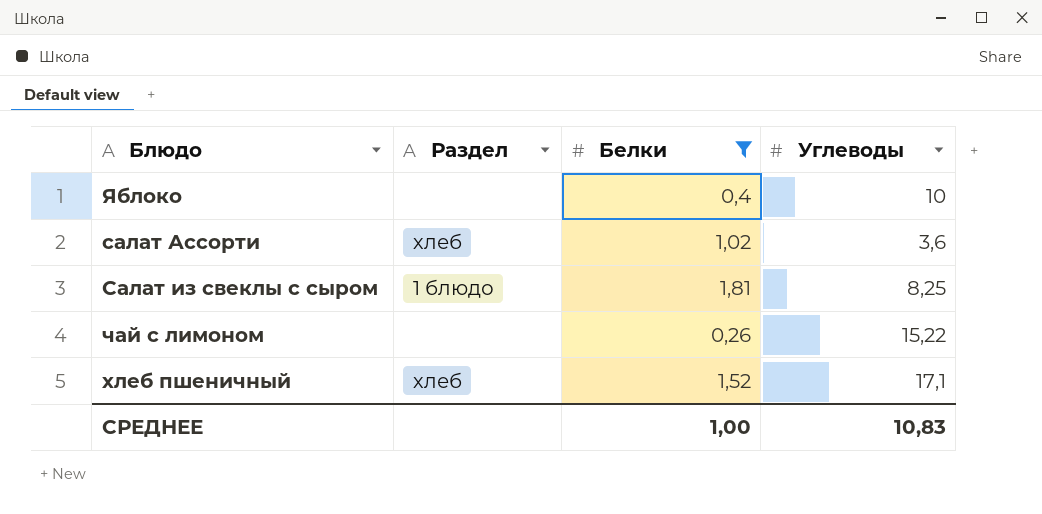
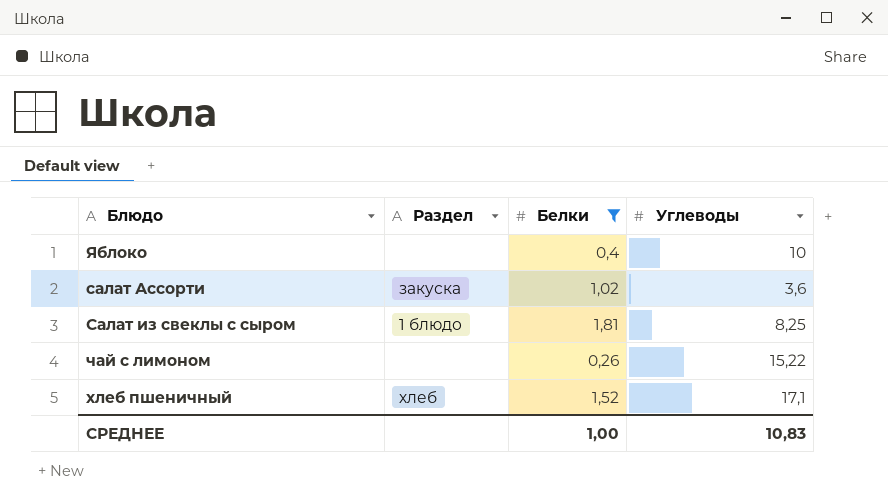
салат Ассорти | Раздел: хлеб -> закуска

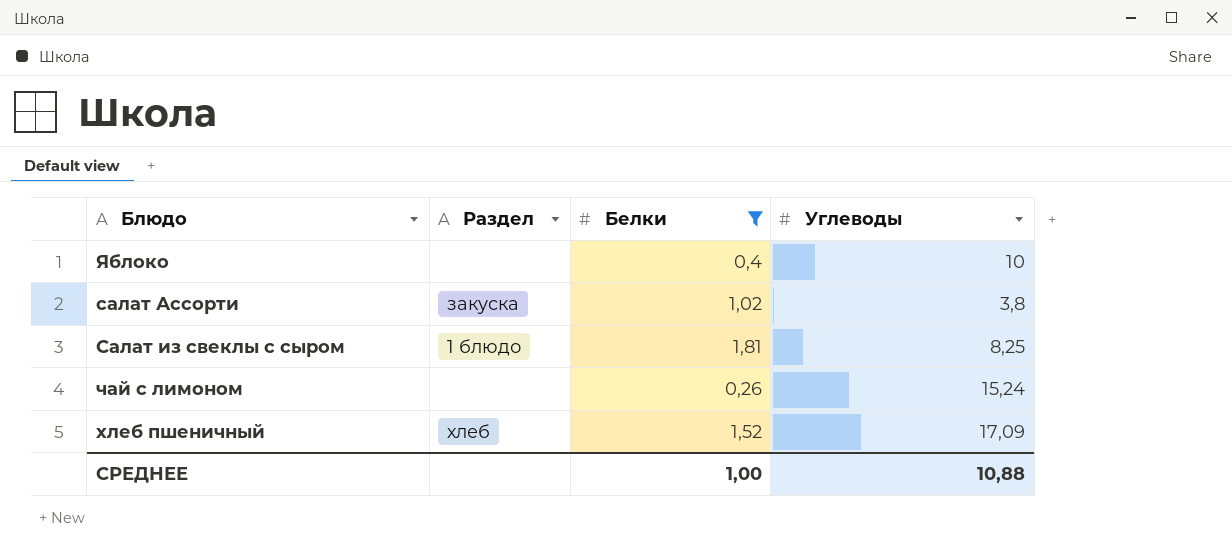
салат Ассорти | Углеводы: 3,6 -> 3,8
чай с лимоном | Углеводы: 15,22 -> 15,24
хлеб пшеничный | Углеводы: 17,1 -> 17,09
СРЕДНЕЕ | Углеводы: 10,83 -> 10,88

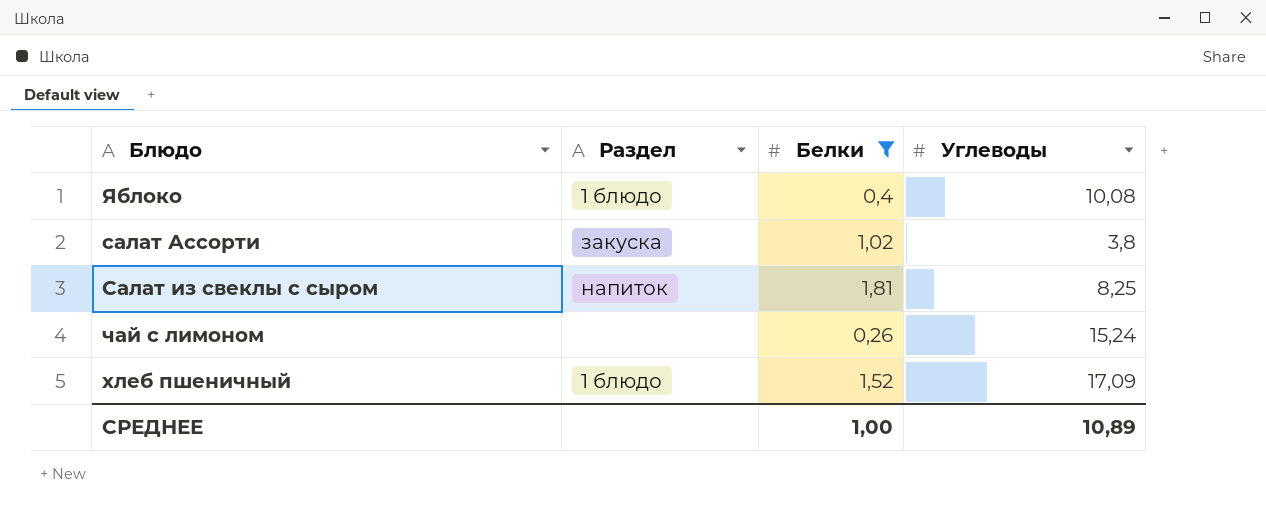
Яблоко | Раздел: none -> 1 блюдо
Яблоко | Углеводы: 10 -> 10,08
Салат из свеклы с сыром | Раздел: 1 блюдо -> напиток
хлеб пшеничный | Раздел: хлеб -> 1 блюдо
СРЕДНЕЕ | Углеводы: 10,88 -> 10,89

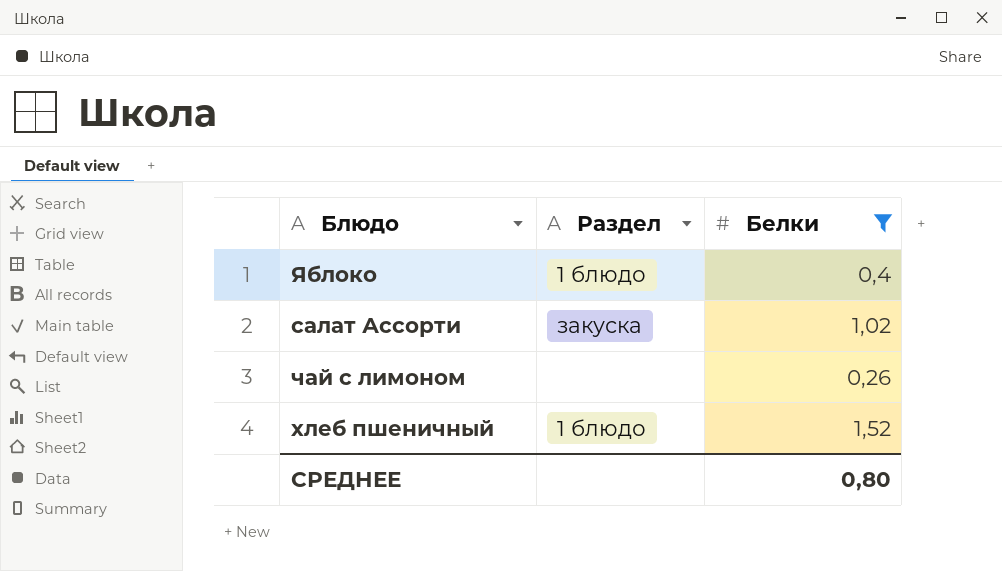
column Углеводы | position: 4 -> none
row Салат из свеклы с сыром: напиток | 1,81 | 8,25 -> none
СРЕДНЕЕ | Белки: 1,00 -> 0,80

